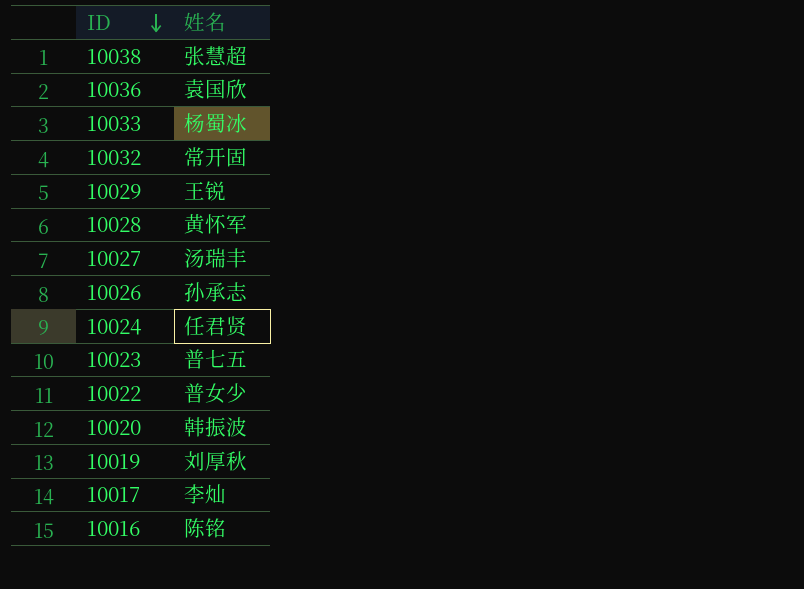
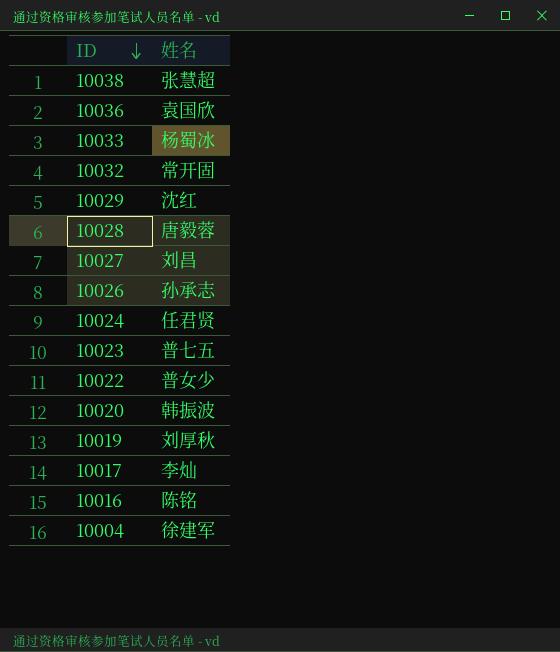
10029 | 姓名: 王锐 -> 沈红
10028 | 姓名: 黄怀军 -> 唐毅蓉
10027 | 姓名: 汤瑞丰 -> 刘昌
row 10004: none -> 徐建军

